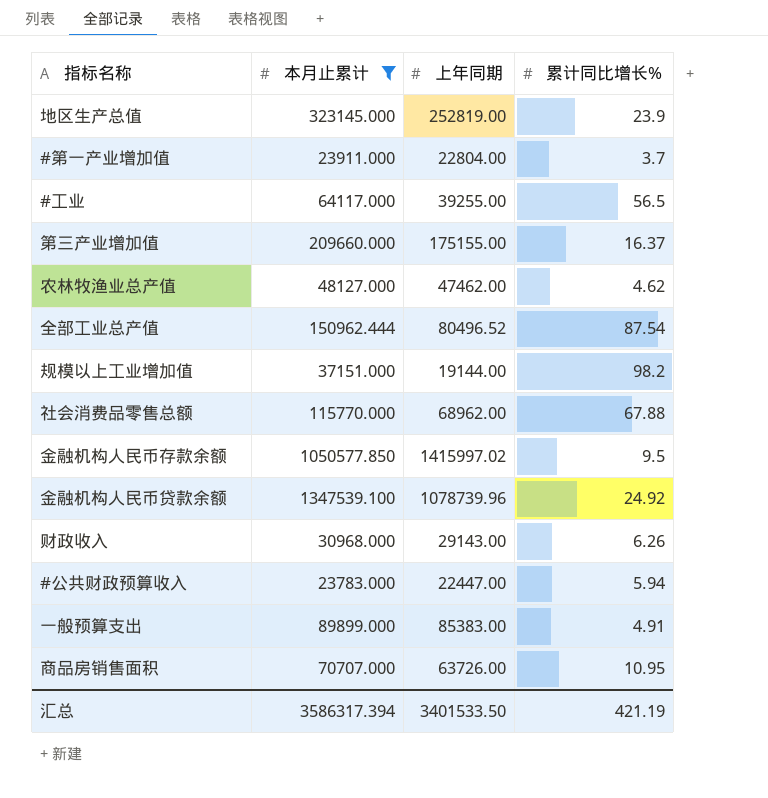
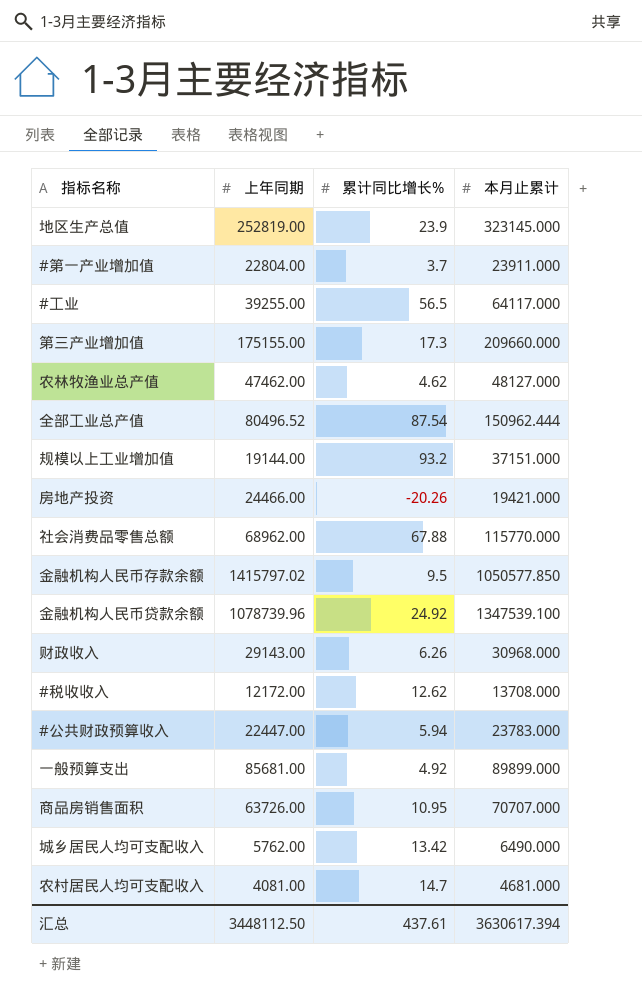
filter: 本月止累计 >= 23783.000 -> none
column 本月止累计 | position: 2 -> 4
第三产业增加值 | 累计同比增长%: 16.37 -> 17.3
规模以上工业增加值 | 累计同比增长%: 98.2 -> 93.2
金融机构人民币存款余额 | 上年同期: 1415997.02 -> 1415797.02
一般预算支出 | 上年同期: 85383.00 -> 85681.00
一般预算支出 | 累计同比增长%: 4.91 -> 4.92
汇总 | 上年同期: 3401533.50 -> 3448112.50
汇总 | 累计同比增长%: 421.19 -> 437.61
汇总 | 本月止累计: 3586317.394 -> 3630617.394

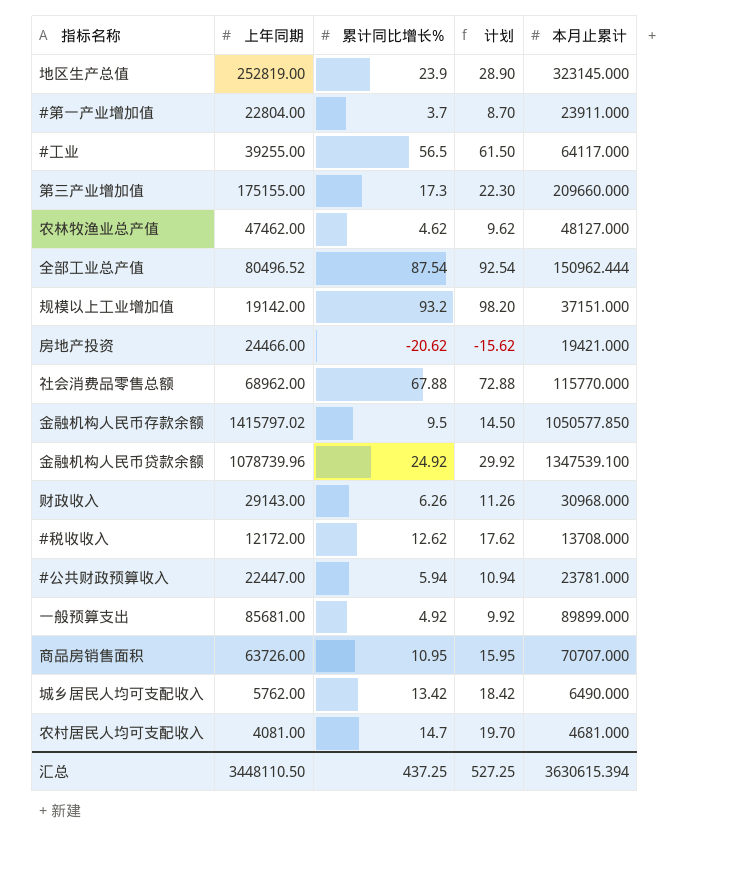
column 计划 | formula: none -> [累计同比增长%] + 5
规模以上工业增加值 | 上年同期: 19144.00 -> 19142.00
房地产投资 | 累计同比增长%: -20.26 -> -20.62
#公共财政预算收入 | 本月止累计: 23783.000 -> 23781.000
汇总 | 上年同期: 3448112.50 -> 3448110.50
汇总 | 累计同比增长%: 437.61 -> 437.25
汇总 | 本月止累计: 3630617.394 -> 3630615.394

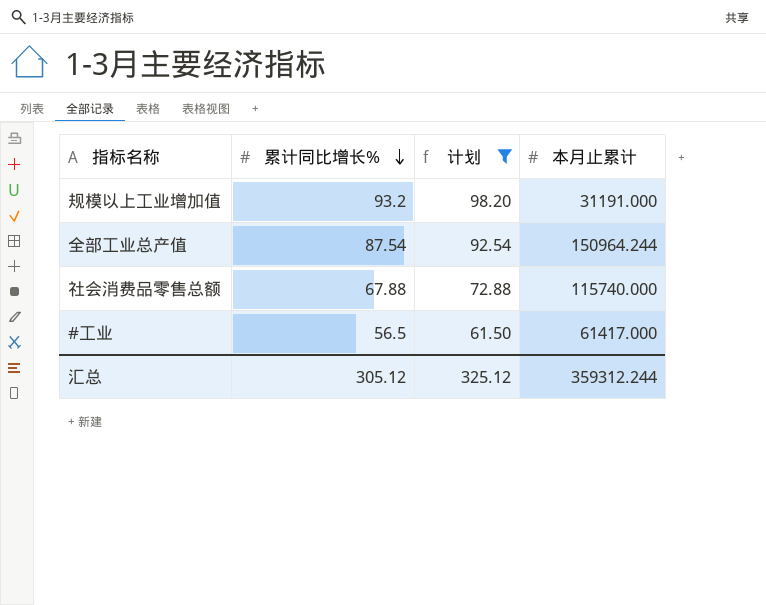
filter: none -> 计划 >= 61.50
row order: none -> 累计同比增长% descending
column 上年同期 | position: 2 -> none
规模以上工业增加值 | 本月止累计: 37151.000 -> 31191.000
全部工业总产值 | 本月止累计: 150962.444 -> 150964.244
社会消费品零售总额 | 本月止累计: 115770.000 -> 115740.000
#工业 | 本月止累计: 64117.000 -> 61417.000
汇总 | 累计同比增长%: 437.25 -> 305.12
汇总 | 计划: 527.25 -> 325.12
汇总 | 本月止累计: 3630615.394 -> 359312.244

